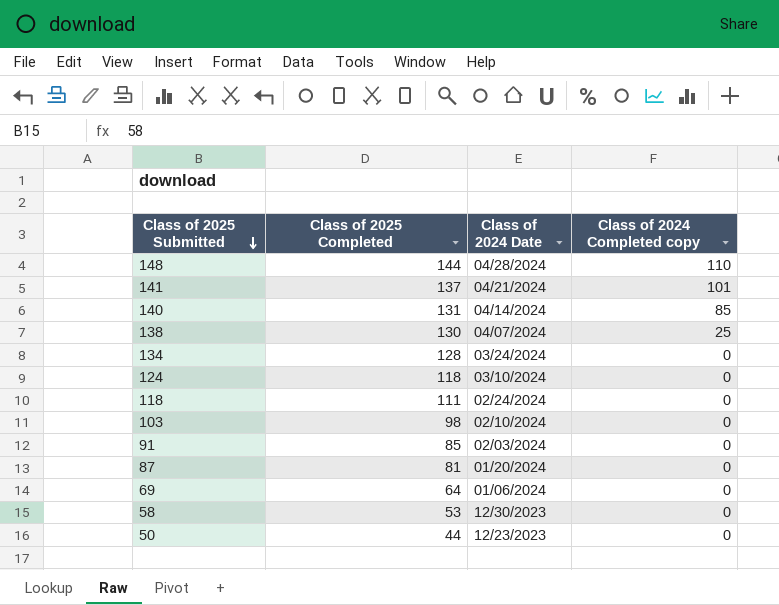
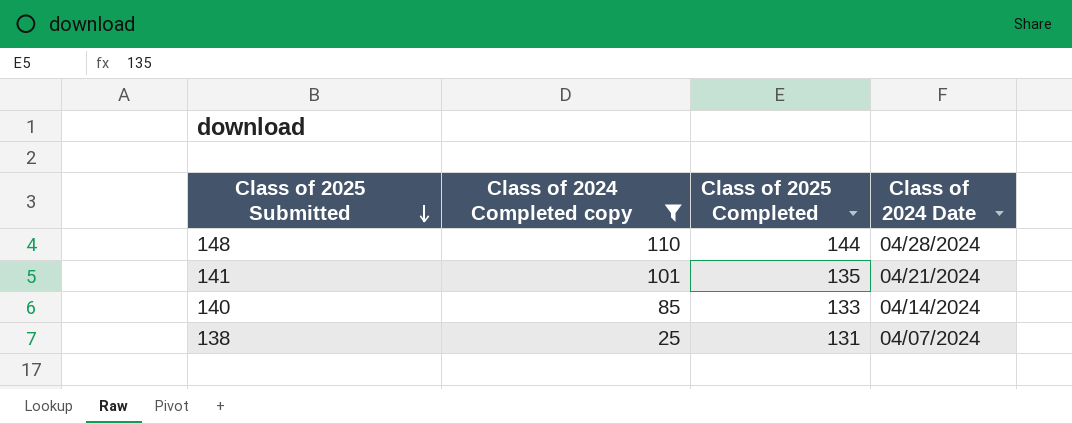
filter: none -> Class of 2024 Completed copy != 0
column Class of 2024 Completed copy | position: 4 -> 2
141 | Class of 2025 Completed: 137 -> 135
140 | Class of 2025 Completed: 131 -> 133
138 | Class of 2025 Completed: 130 -> 131

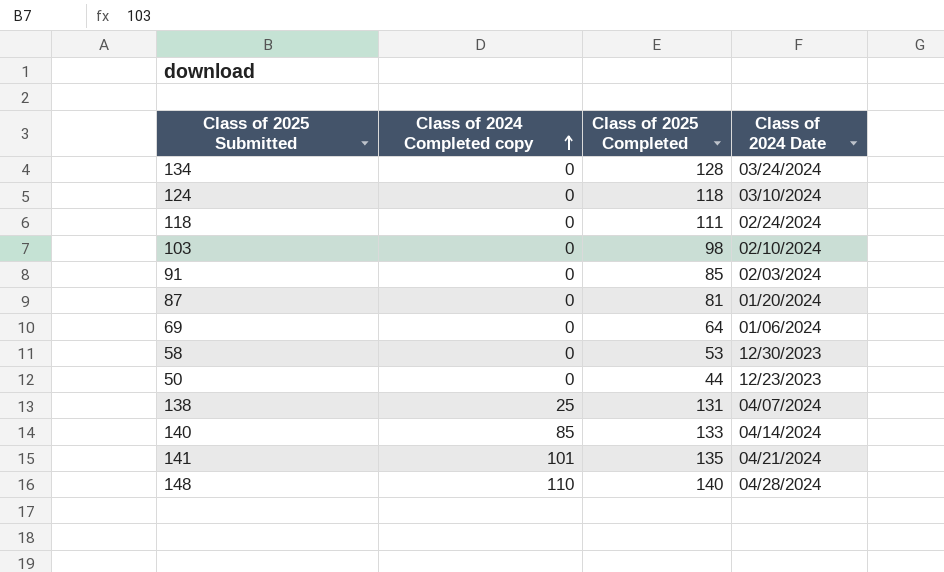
filter: Class of 2024 Completed copy != 0 -> none
row order: Class of 2025 Submitted descending -> Class of 2024 Completed copy ascending
148 | Class of 2025 Completed: 144 -> 140

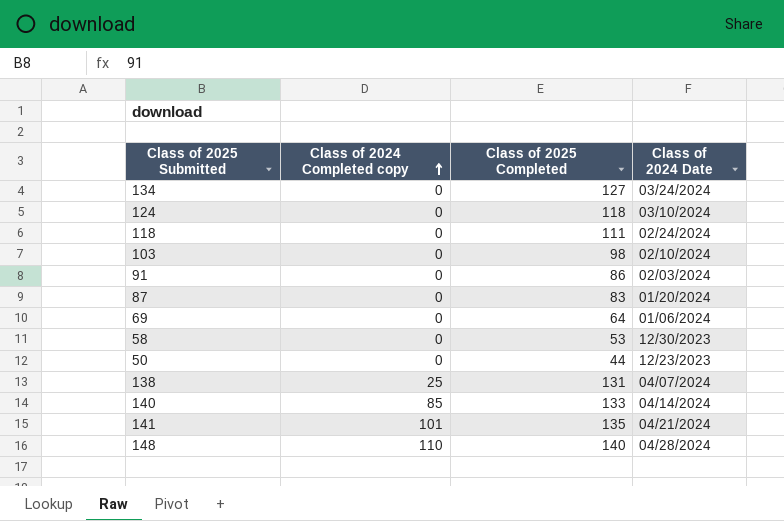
134 | Class of 2025 Completed: 128 -> 127
91 | Class of 2025 Completed: 85 -> 86
87 | Class of 2025 Completed: 81 -> 83

